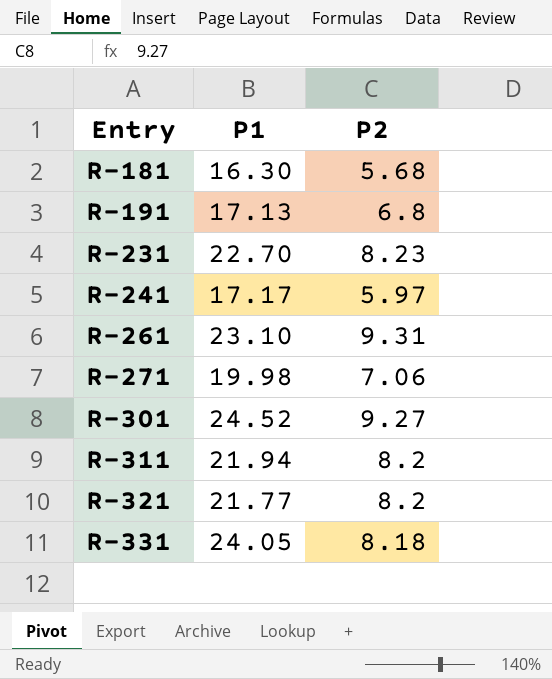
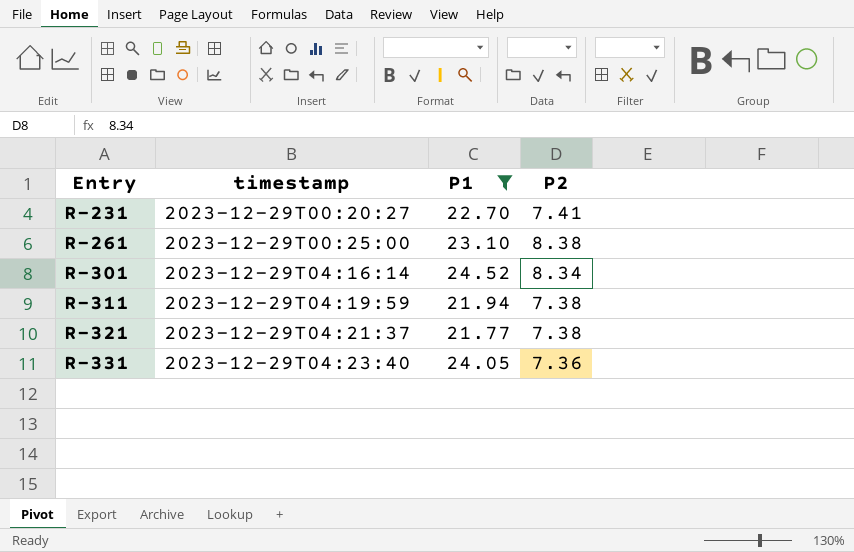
filter: none -> P1 >= 21.77
column timestamp | position: none -> 2
R-231 | P2: 8.23 -> 7.41
R-261 | P2: 9.31 -> 8.38
R-301 | P2: 9.27 -> 8.34
R-311 | P2: 8.2 -> 7.38
R-321 | P2: 8.2 -> 7.38
R-331 | P2: 8.18 -> 7.36

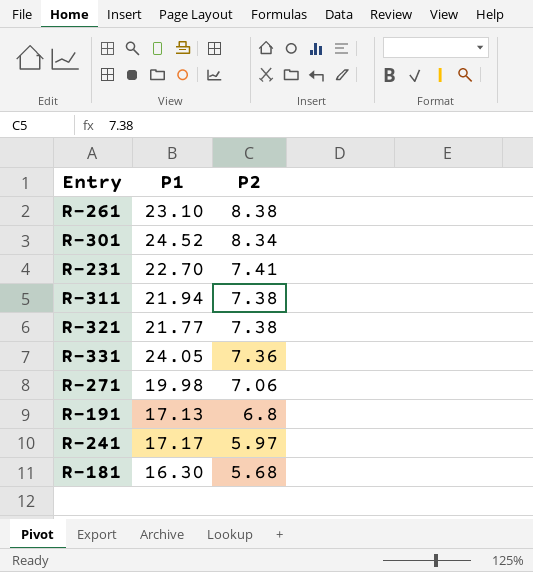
filter: P1 >= 21.77 -> none
row order: Entry ascending -> P2 descending
column timestamp | position: 2 -> none

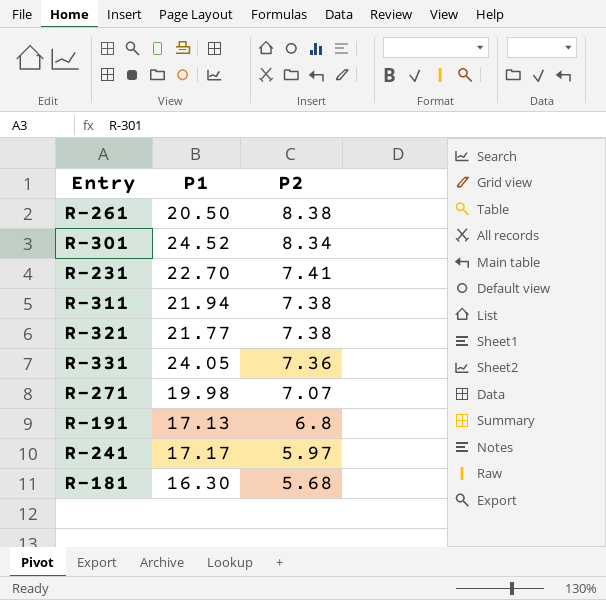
R-261 | P1: 23.10 -> 20.50
R-271 | P2: 7.06 -> 7.07

